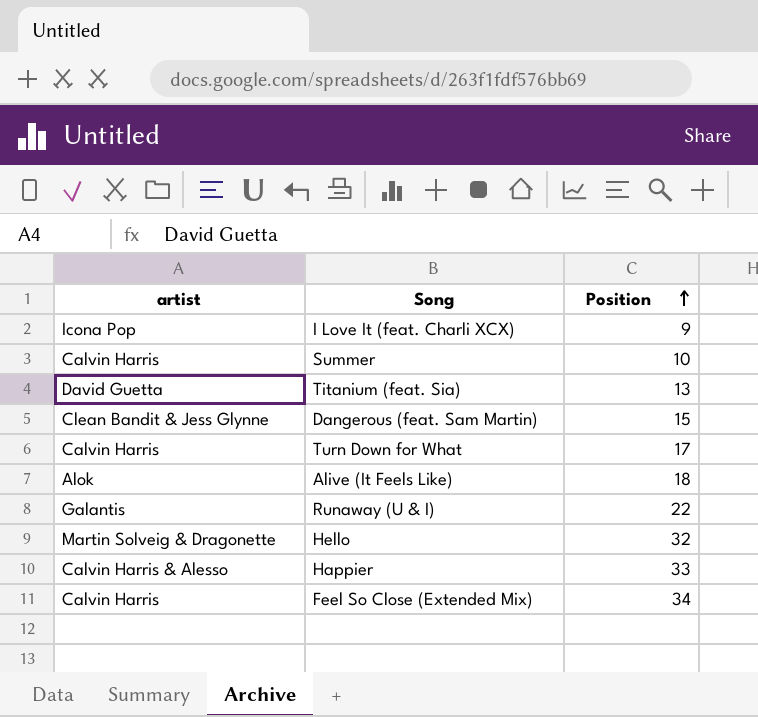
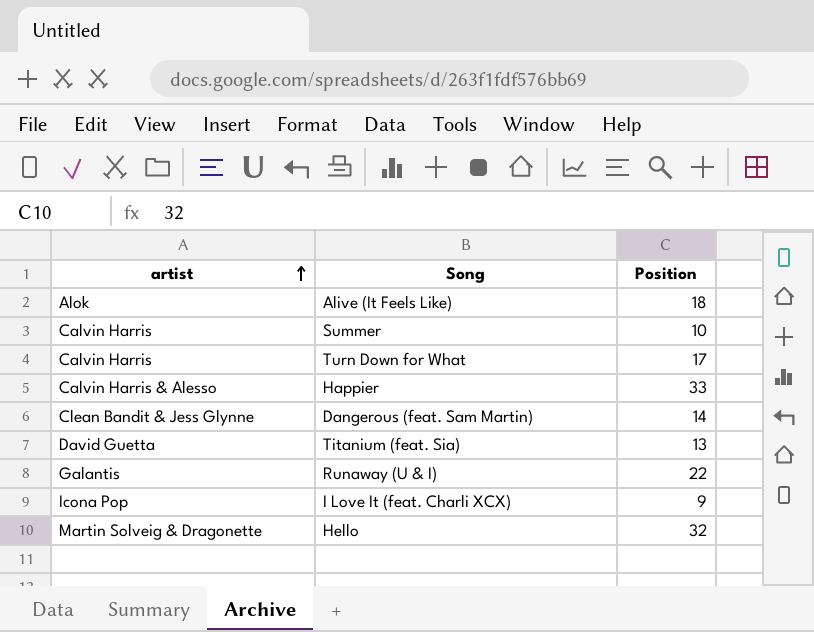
row order: Position ascending -> artist ascending
row Feel So Close (Extended Mix): Calvin Harris | 34 -> none
Dangerous (feat. Sam Martin) | Position: 15 -> 14

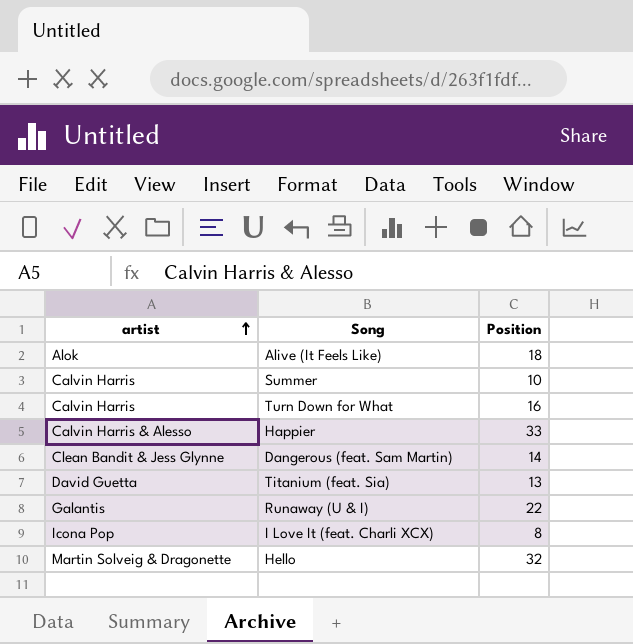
Turn Down for What | Position: 17 -> 16
I Love It (feat. Charli XCX) | Position: 9 -> 8

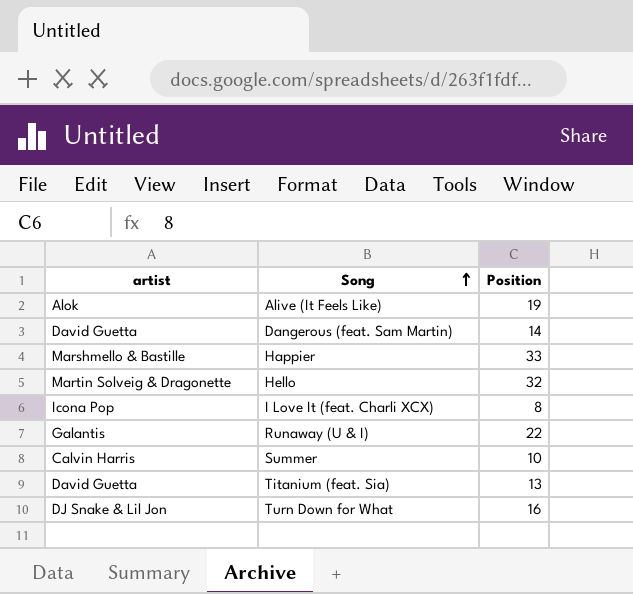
row order: artist ascending -> Song ascending
Alive (It Feels Like) | Position: 18 -> 19
Dangerous (feat. Sam Martin) | artist: Clean Bandit & Jess Glynne -> David Guetta
Happier | artist: Calvin Harris & Alesso -> Marshmello & Bastille
Turn Down for What | artist: Calvin Harris -> DJ Snake & Lil Jon

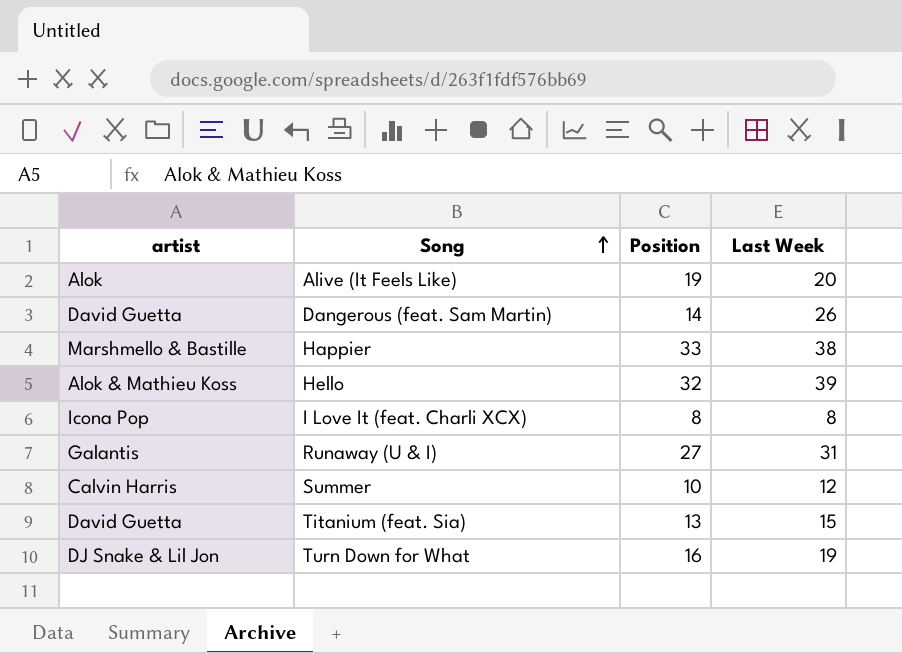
column Last Week | position: none -> 4
Hello | artist: Martin Solveig & Dragonette -> Alok & Mathieu Koss
Runaway (U & I) | Position: 22 -> 27

